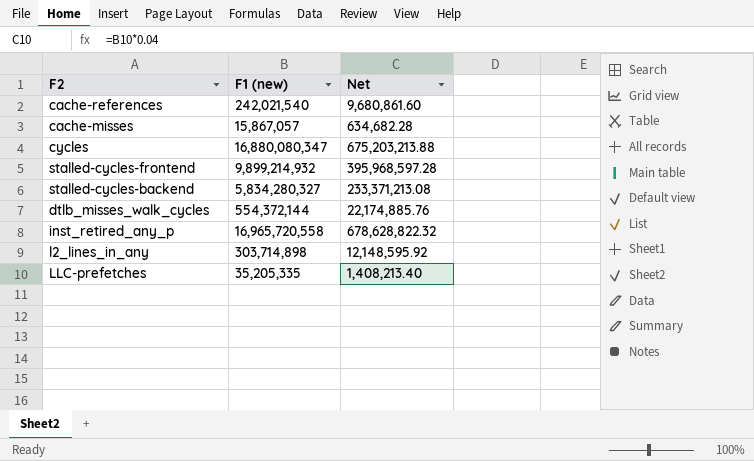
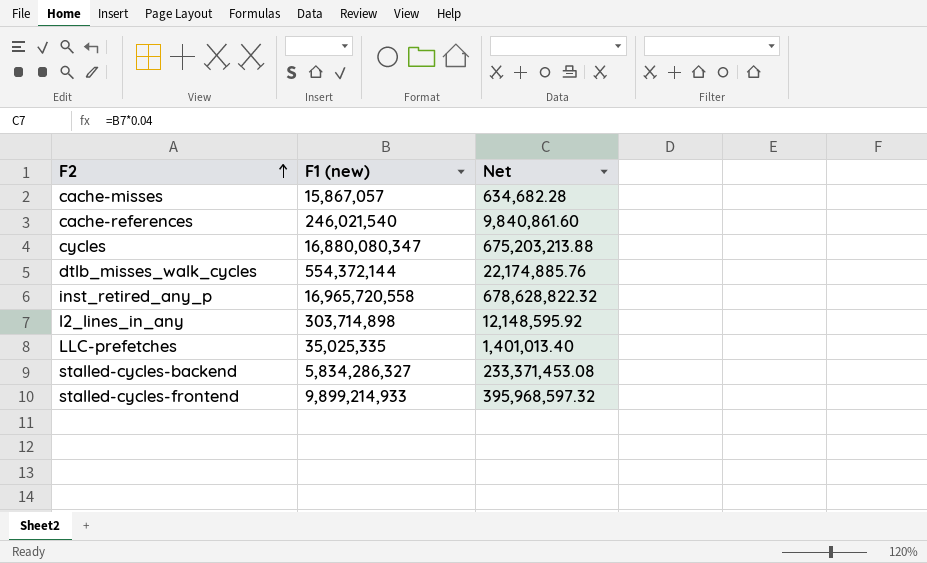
row order: none -> F2 ascending
cache-references | F1 (new): 242,021,540 -> 246,021,540
cache-references | Net: 9,680,861.60 -> 9,840,861.60
LLC-prefetches | F1 (new): 35,205,335 -> 35,025,335
LLC-prefetches | Net: 1,408,213.40 -> 1,401,013.40
stalled-cycles-backend | F1 (new): 5,834,280,327 -> 5,834,286,327
stalled-cycles-backend | Net: 233,371,213.08 -> 233,371,453.08
stalled-cycles-frontend | F1 (new): 9,899,214,932 -> 9,899,214,933
stalled-cycles-frontend | Net: 395,968,597.28 -> 395,968,597.32

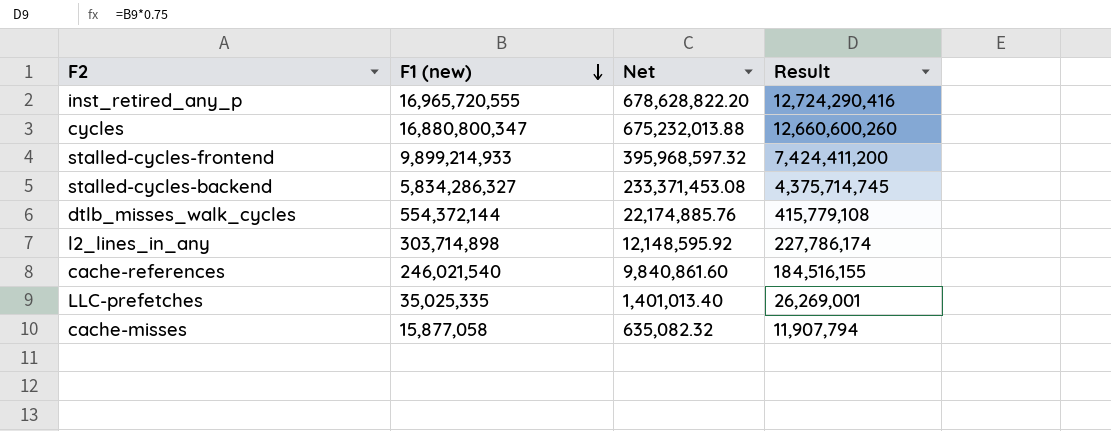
row order: F2 ascending -> F1 (new) descending
column Result | formula: none -> [F1 (new)] * 0.75
inst_retired_any_p | F1 (new): 16,965,720,558 -> 16,965,720,555
inst_retired_any_p | Net: 678,628,822.32 -> 678,628,822.20
cycles | F1 (new): 16,880,080,347 -> 16,880,800,347
cycles | Net: 675,203,213.88 -> 675,232,013.88
cache-misses | F1 (new): 15,867,057 -> 15,877,058
cache-misses | Net: 634,682.28 -> 635,082.32

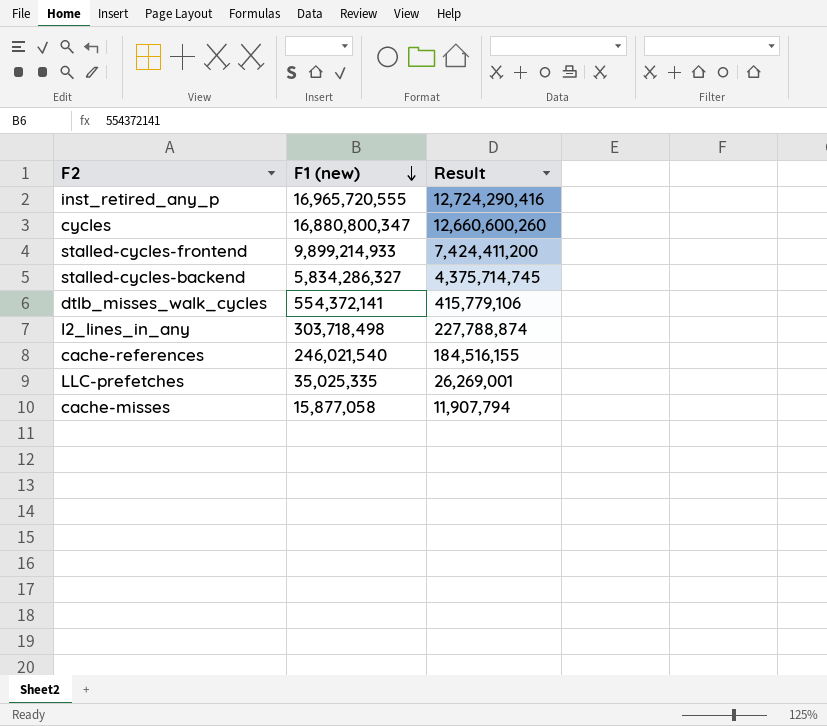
column Net | formula: [F1 (new)] * 0.04 -> none
dtlb_misses_walk_cycles | F1 (new): 554,372,144 -> 554,372,141
dtlb_misses_walk_cycles | Result: 415,779,108 -> 415,779,106
l2_lines_in_any | F1 (new): 303,714,898 -> 303,718,498
l2_lines_in_any | Result: 227,786,174 -> 227,788,874

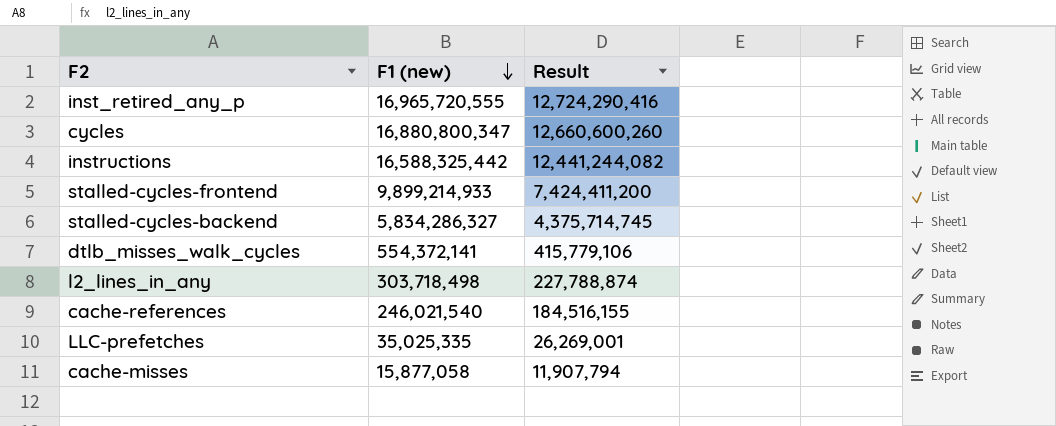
row instructions: none -> 16,588,325,442 | 12,441,244,082

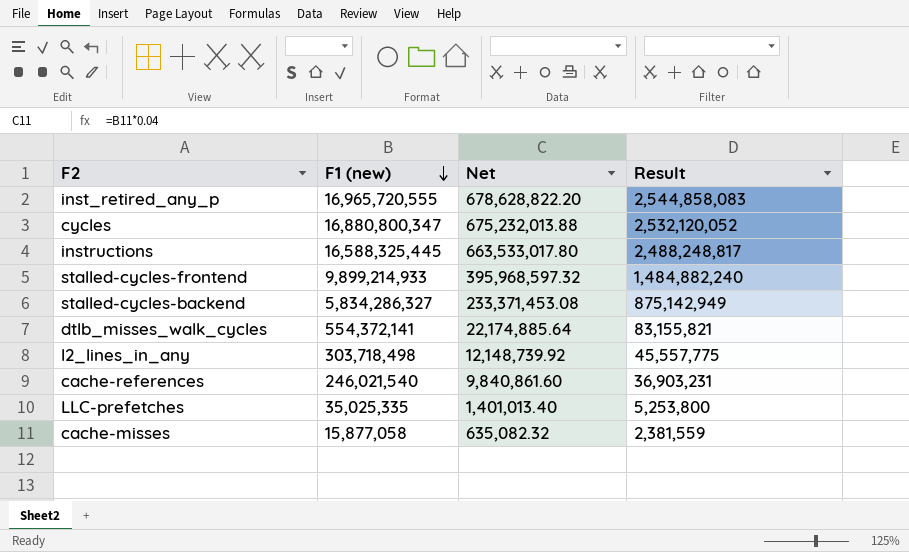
column Net | formula: none -> [F1 (new)] * 0.04
column Result | formula: [F1 (new)] * 0.75 -> [F1 (new)] * 0.15
instructions | F1 (new): 16,588,325,442 -> 16,588,325,445

